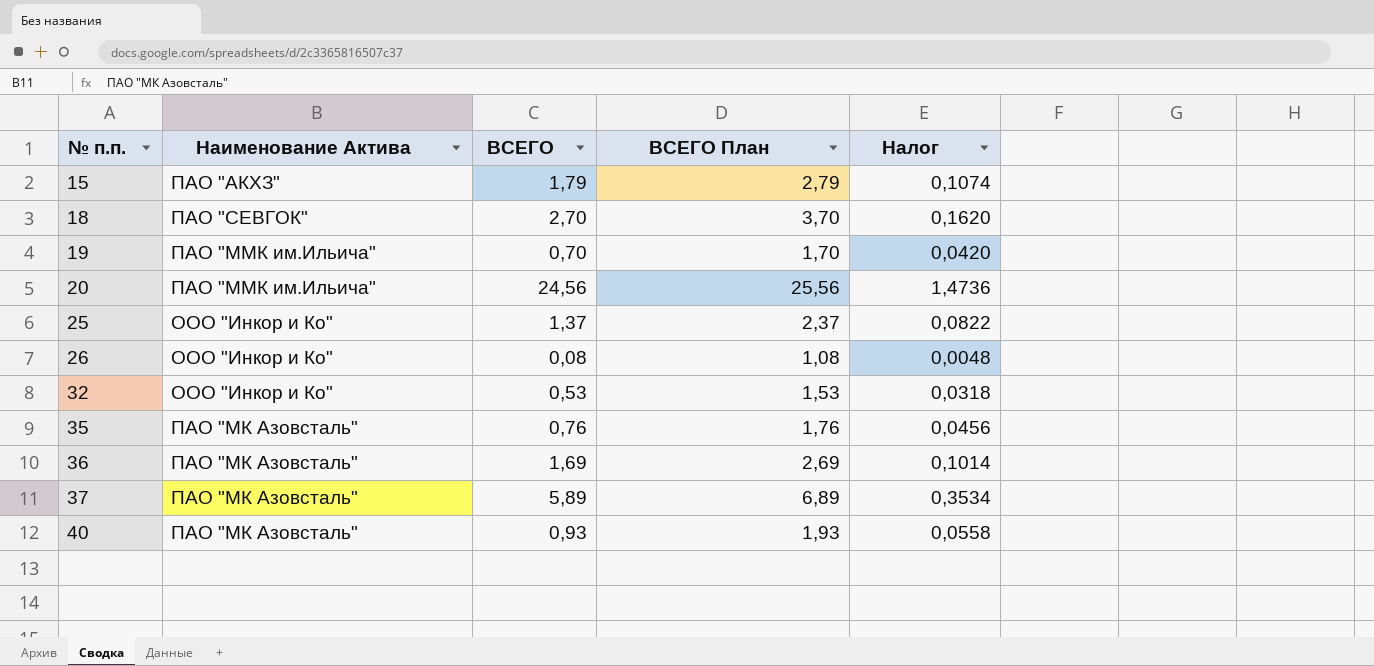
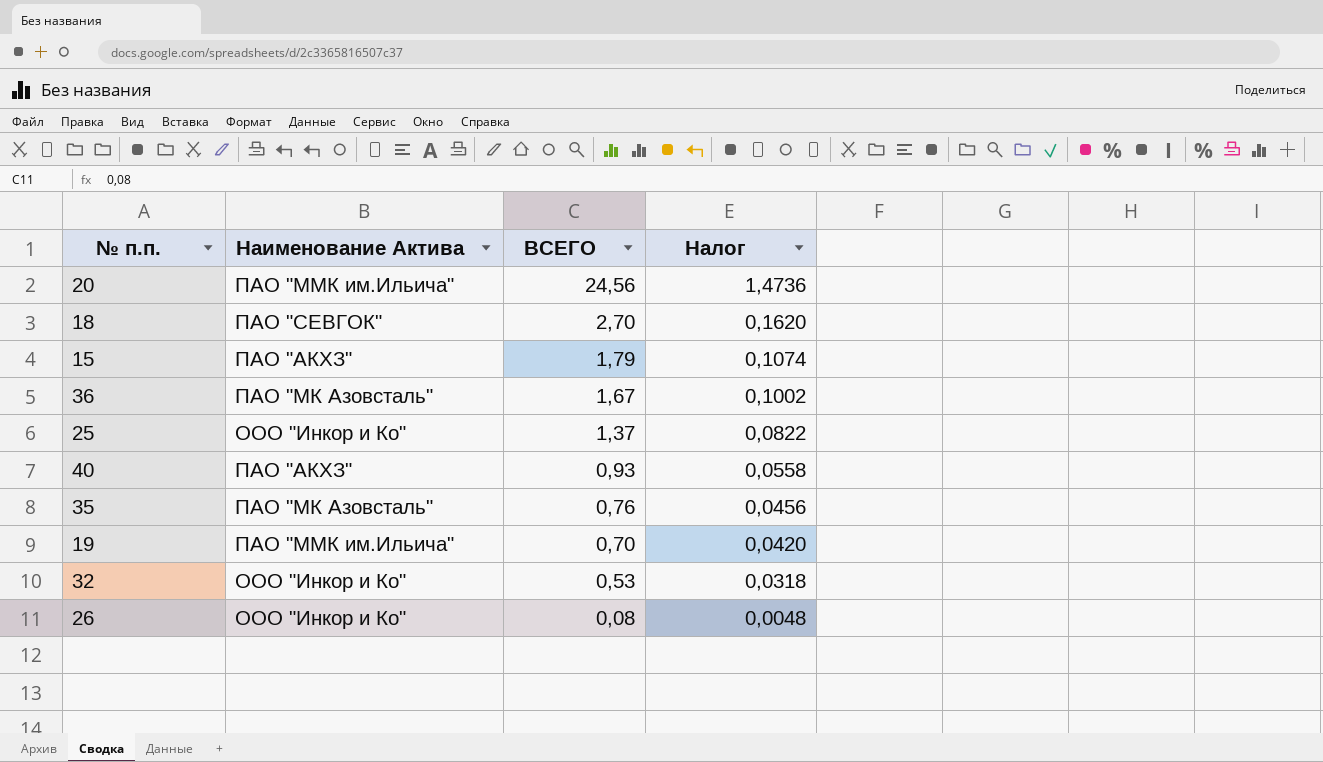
row order: № п.п. ascending -> ВСЕГО descending
column ВСЕГО План | formula: [ВСЕГО] + 1 -> none
row 37: ПАО "МК Азовсталь" | 5,89 | 6,89 | 0,3534 -> none
36 | ВСЕГО: 1,69 -> 1,67
36 | Налог: 0,1014 -> 0,1002
40 | Наименование Актива: ПАО "МК Азовсталь" -> ПАО "АКХЗ"

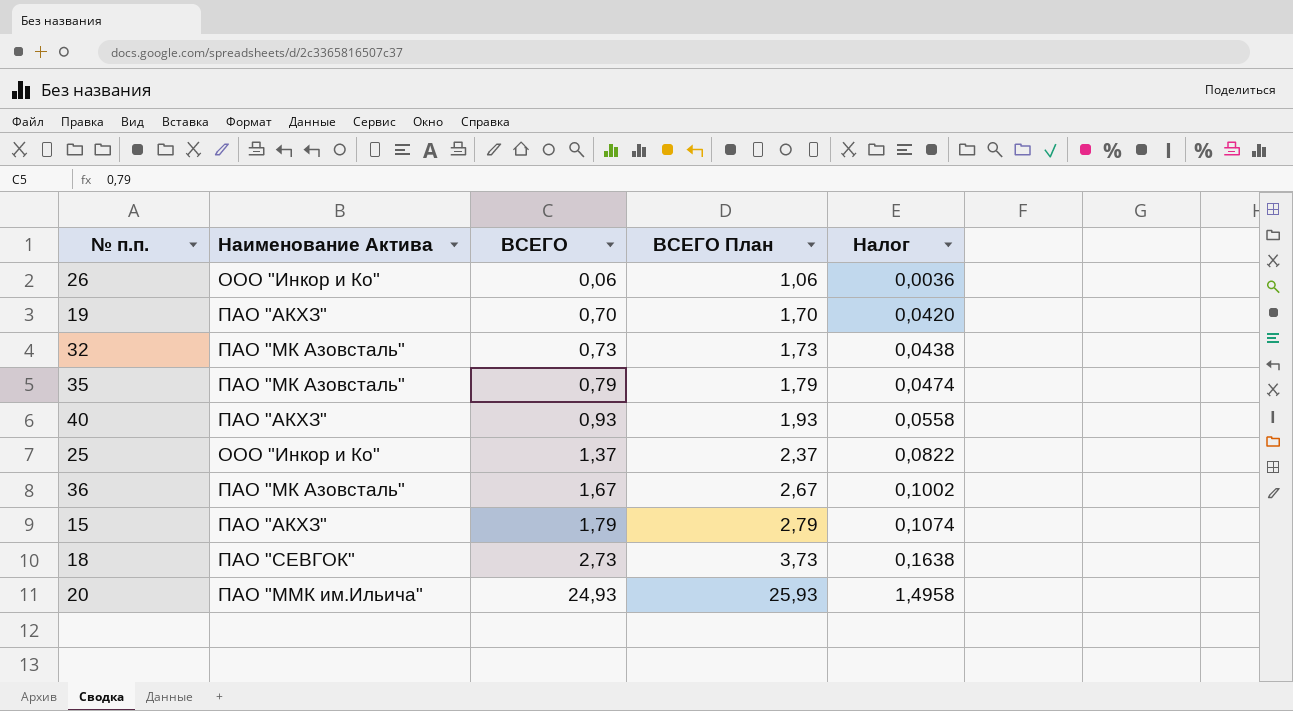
row order: ВСЕГО descending -> ВСЕГО ascending
column ВСЕГО План | formula: none -> [ВСЕГО] + 1
26 | ВСЕГО: 0,08 -> 0,06
26 | Налог: 0,0048 -> 0,0036
19 | Наименование Актива: ПАО "ММК им.Ильича" -> ПАО "АКХЗ"
32 | Наименование Актива: ООО "Инкор и Ко" -> ПАО "МК Азовсталь"
32 | ВСЕГО: 0,53 -> 0,73
32 | Налог: 0,0318 -> 0,0438
35 | ВСЕГО: 0,76 -> 0,79
35 | Налог: 0,0456 -> 0,0474
18 | ВСЕГО: 2,70 -> 2,73
18 | Налог: 0,1620 -> 0,1638
20 | ВСЕГО: 24,56 -> 24,93
20 | Налог: 1,4736 -> 1,4958

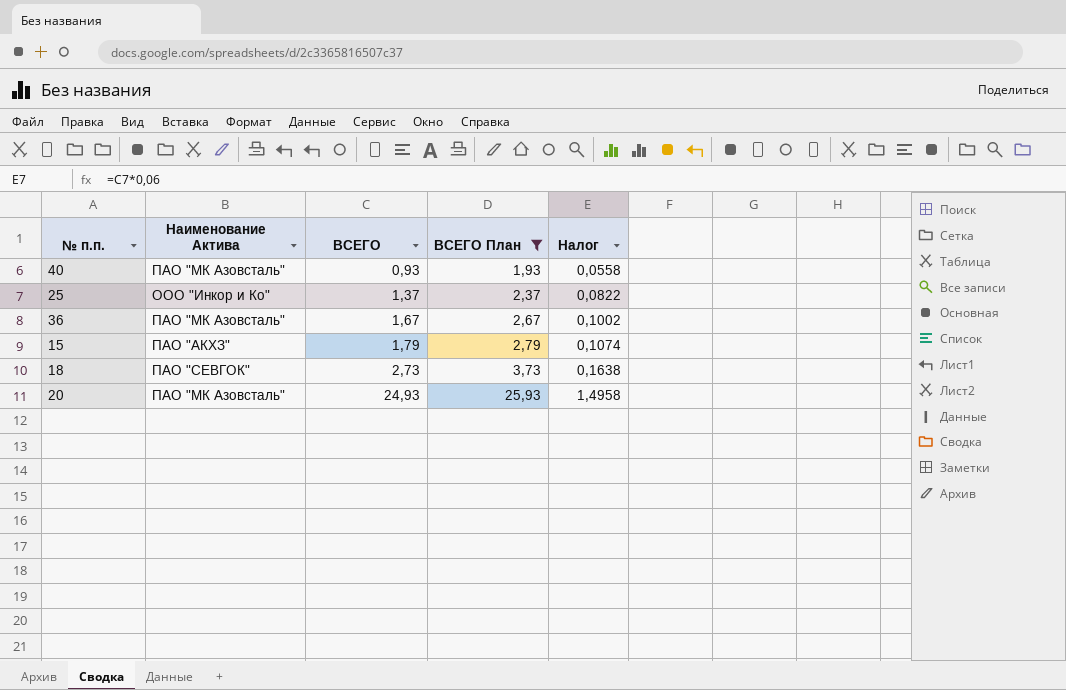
filter: none -> ВСЕГО План >= 1,93
40 | Наименование Актива: ПАО "АКХЗ" -> ПАО "МК Азовсталь"
20 | Наименование Актива: ПАО "ММК им.Ильича" -> ПАО "МК Азовсталь"

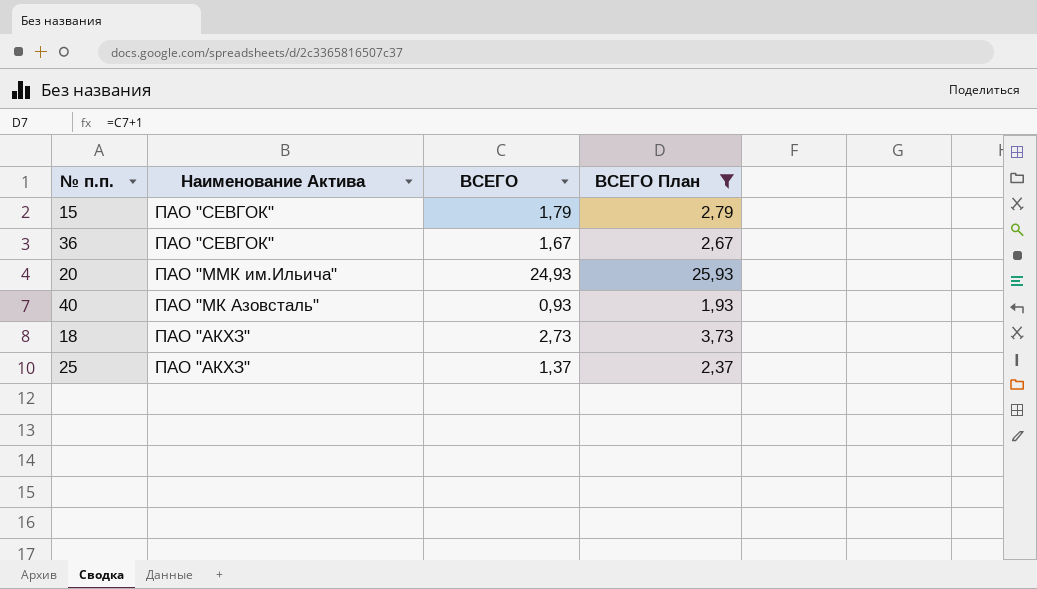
row order: ВСЕГО ascending -> Наименование Актива descending
column Налог | formula: [ВСЕГО] * 0,06 -> none
15 | Наименование Актива: ПАО "АКХЗ" -> ПАО "СЕВГОК"
36 | Наименование Актива: ПАО "МК Азовсталь" -> ПАО "СЕВГОК"
20 | Наименование Актива: ПАО "МК Азовсталь" -> ПАО "ММК им.Ильича"
18 | Наименование Актива: ПАО "СЕВГОК" -> ПАО "АКХЗ"
25 | Наименование Актива: ООО "Инкор и Ко" -> ПАО "АКХЗ"

